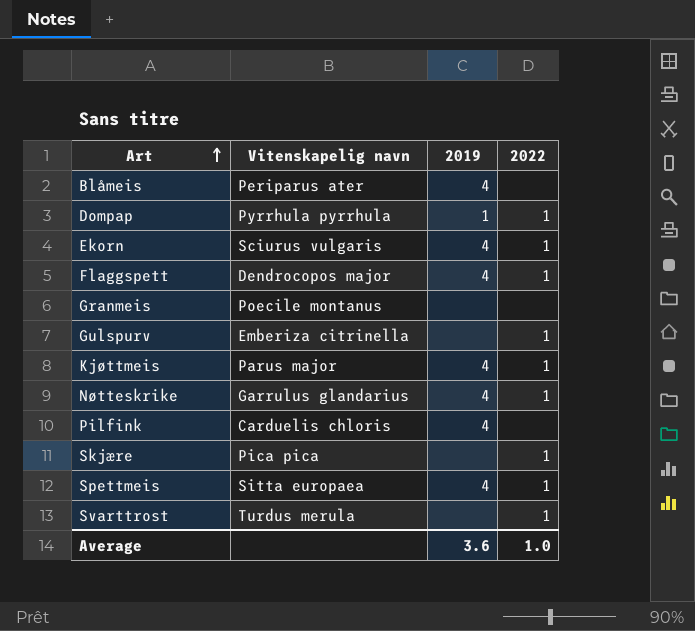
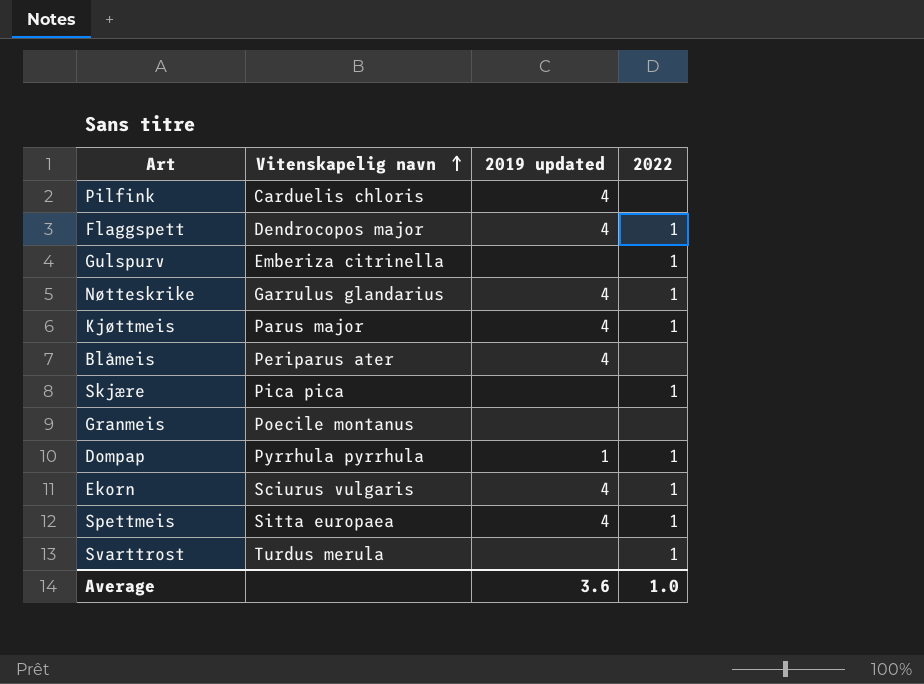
row order: Art ascending -> Vitenskapelig navn ascending
column name: 2019 -> 2019 updated

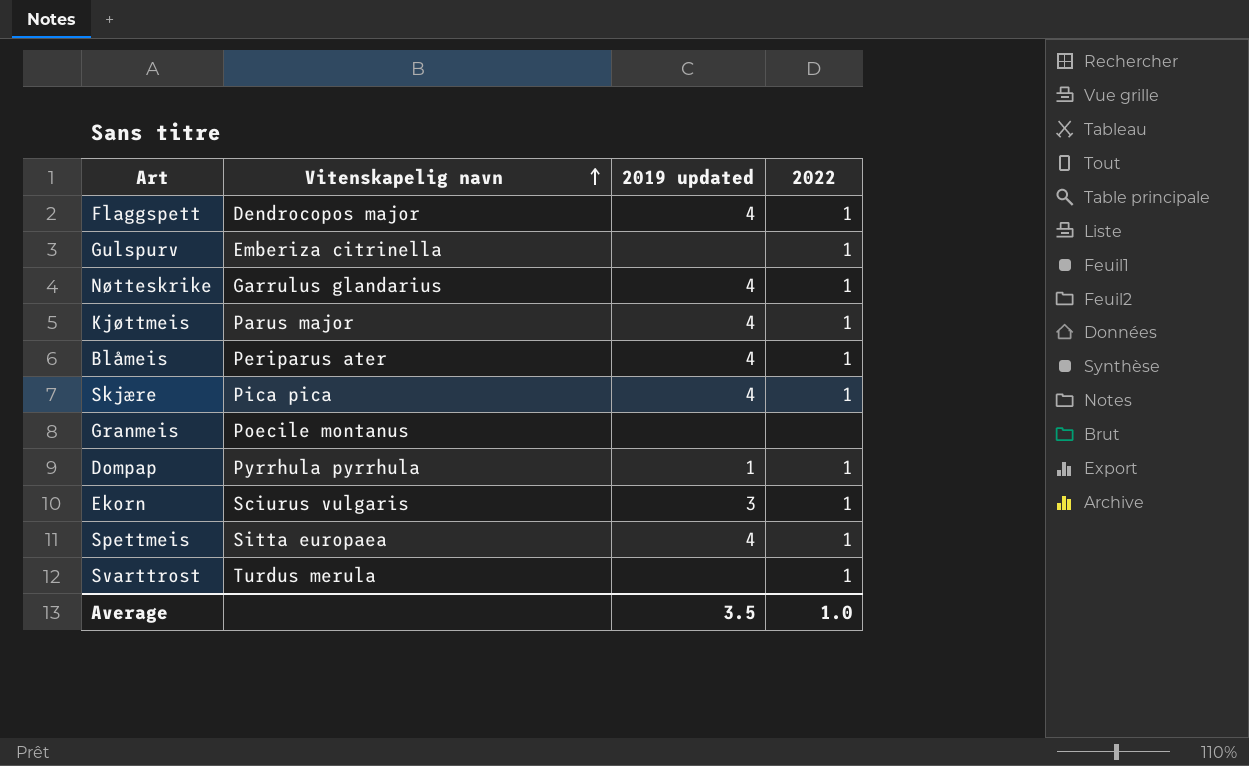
row Pilfink: Carduelis chloris | 4 | none -> none
Blåmeis | 2022: none -> 1
Skjære | 2019 updated: none -> 4
Ekorn | 2019 updated: 4 -> 3
Average | 2019 updated: 3.6 -> 3.5

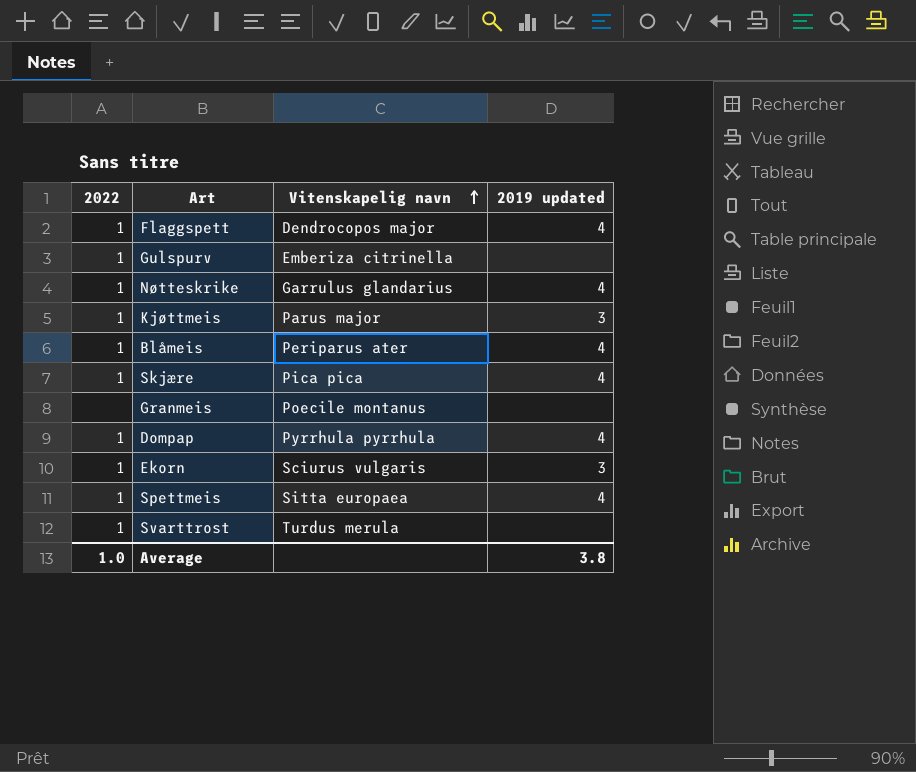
column 2022 | position: 4 -> 1
Kjøttmeis | 2019 updated: 4 -> 3
Dompap | 2019 updated: 1 -> 4
Average | 2019 updated: 3.5 -> 3.8

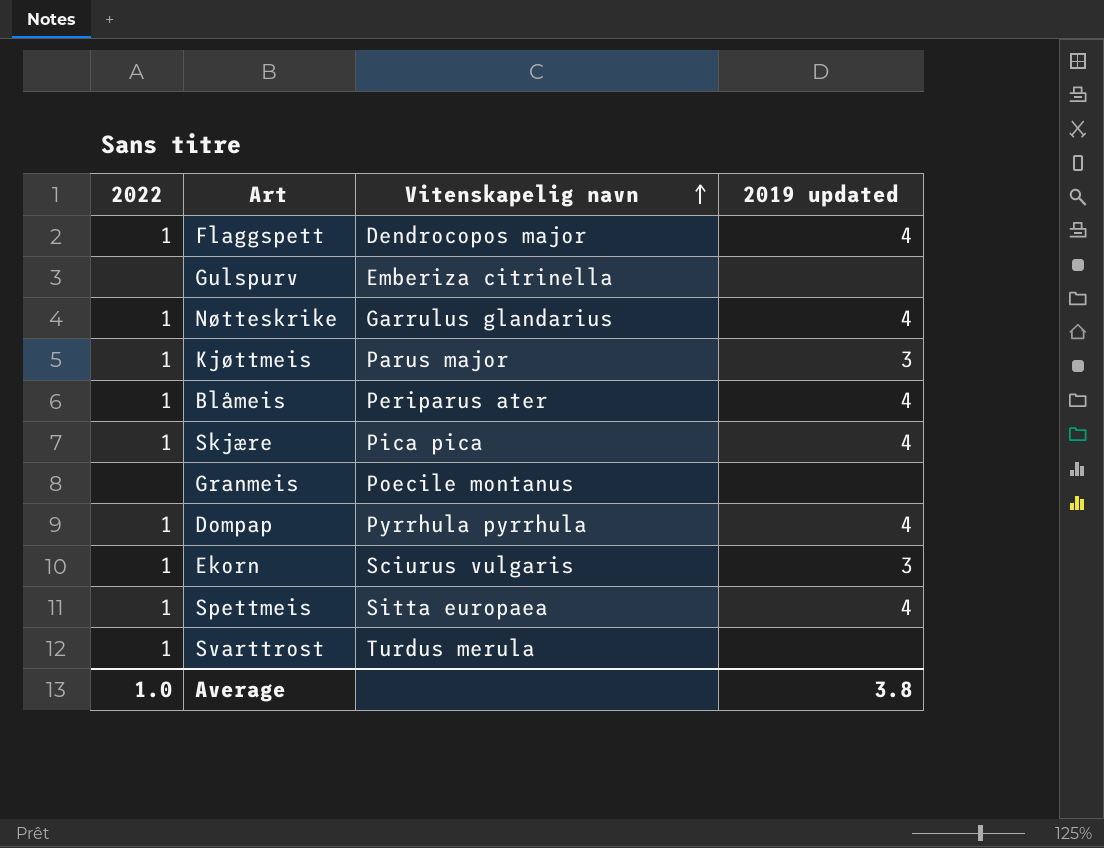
Gulspurv | 2022: 1 -> none

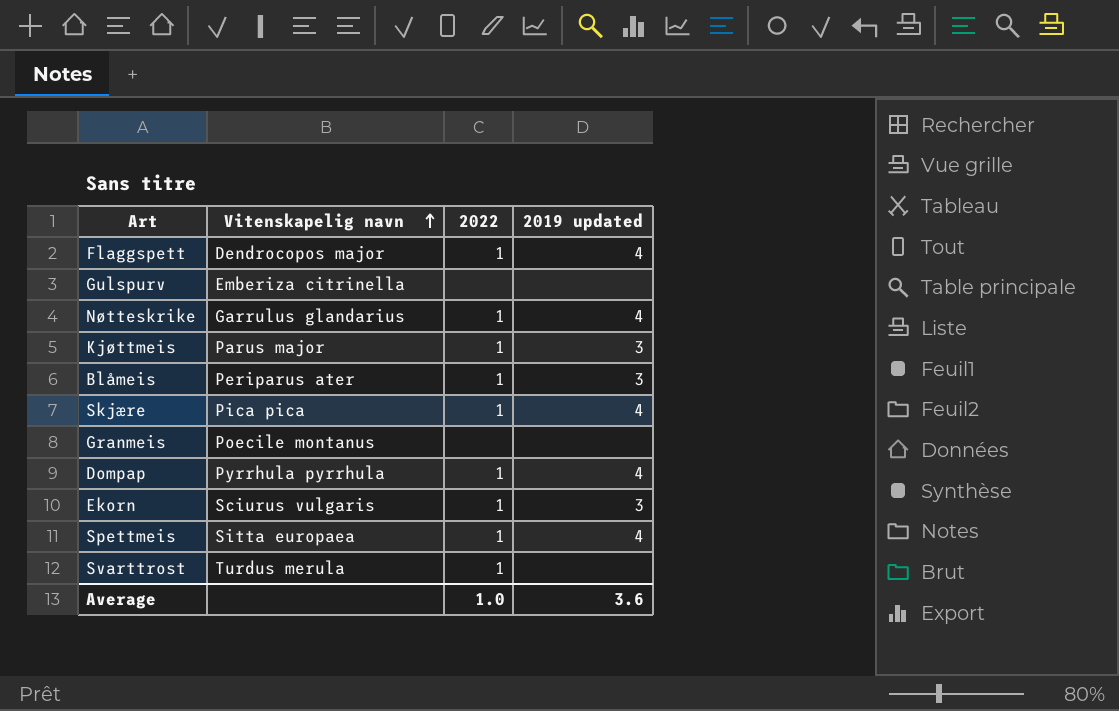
column 2022 | position: 1 -> 3
Blåmeis | 2019 updated: 4 -> 3
Average | 2019 updated: 3.8 -> 3.6

